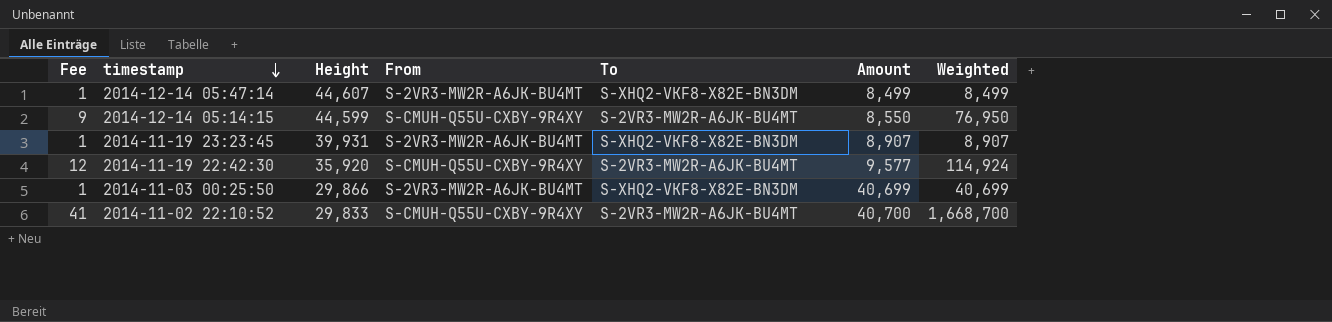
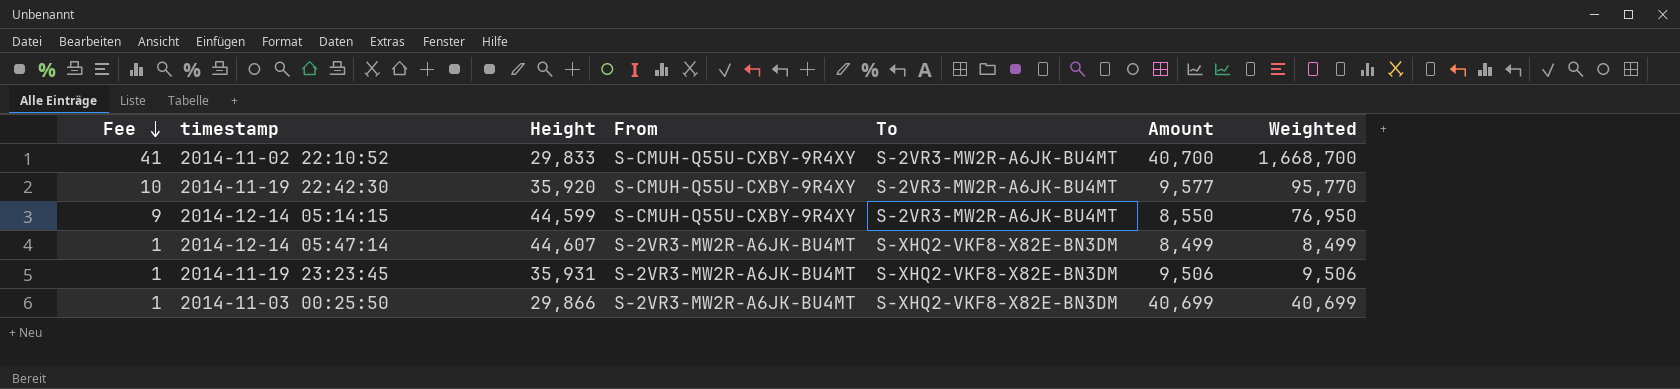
row order: timestamp descending -> Fee descending
2014-11-19 22:42:30 | Fee: 12 -> 10
2014-11-19 22:42:30 | Weighted: 114,924 -> 95,770
2014-11-19 23:23:45 | Height: 39,931 -> 35,931
2014-11-19 23:23:45 | Amount: 8,907 -> 9,506
2014-11-19 23:23:45 | Weighted: 8,907 -> 9,506

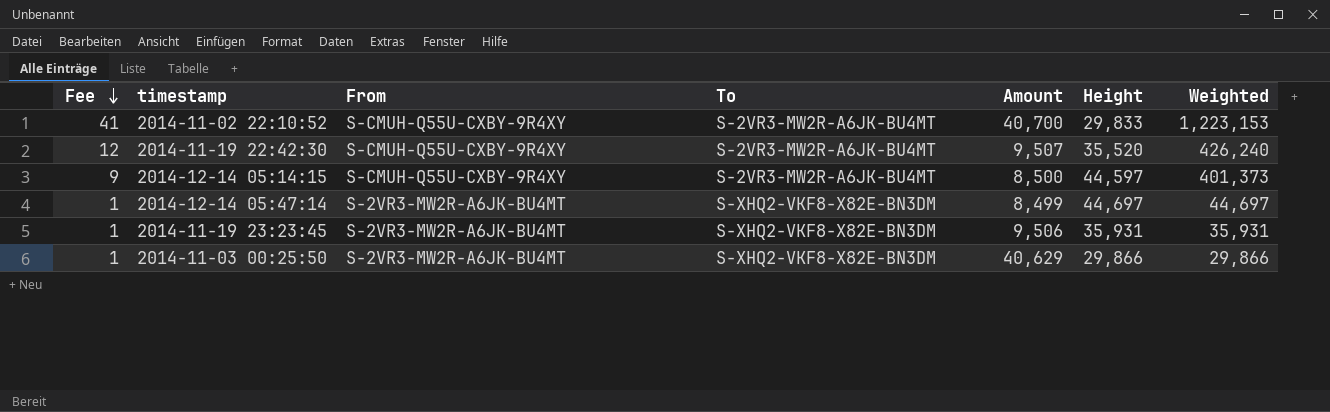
column Height | position: 3 -> 6
column Weighted | formula: [Fee] * [Amount] -> [Fee] * [Height]
2014-11-19 22:42:30 | Fee: 10 -> 12
2014-11-19 22:42:30 | Amount: 9,577 -> 9,507
2014-11-19 22:42:30 | Height: 35,920 -> 35,520
2014-12-14 05:14:15 | Amount: 8,550 -> 8,500
2014-12-14 05:14:15 | Height: 44,599 -> 44,597
2014-12-14 05:47:14 | Height: 44,607 -> 44,697
2014-11-03 00:25:50 | Amount: 40,699 -> 40,629

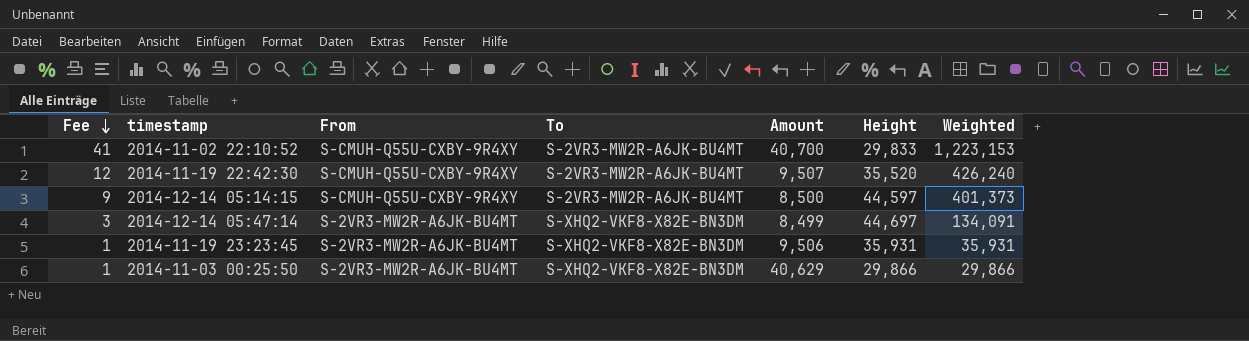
2014-12-14 05:47:14 | Fee: 1 -> 3
2014-12-14 05:47:14 | Weighted: 44,697 -> 134,091

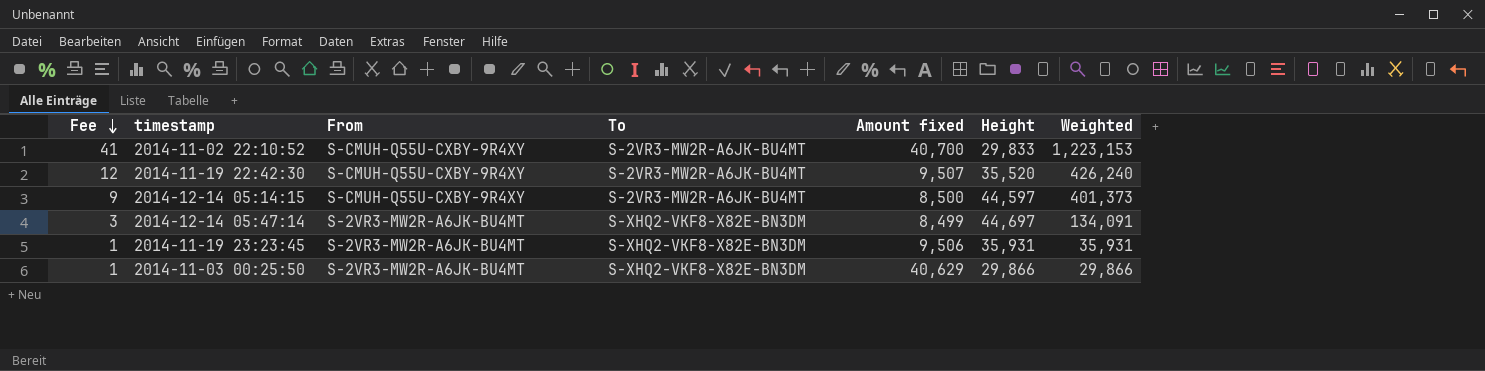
column name: Amount -> Amount fixed

